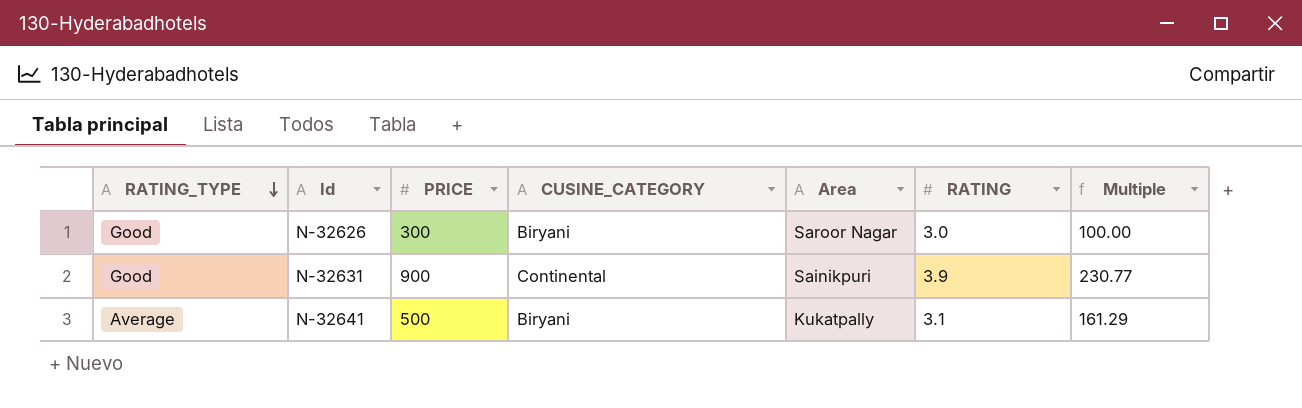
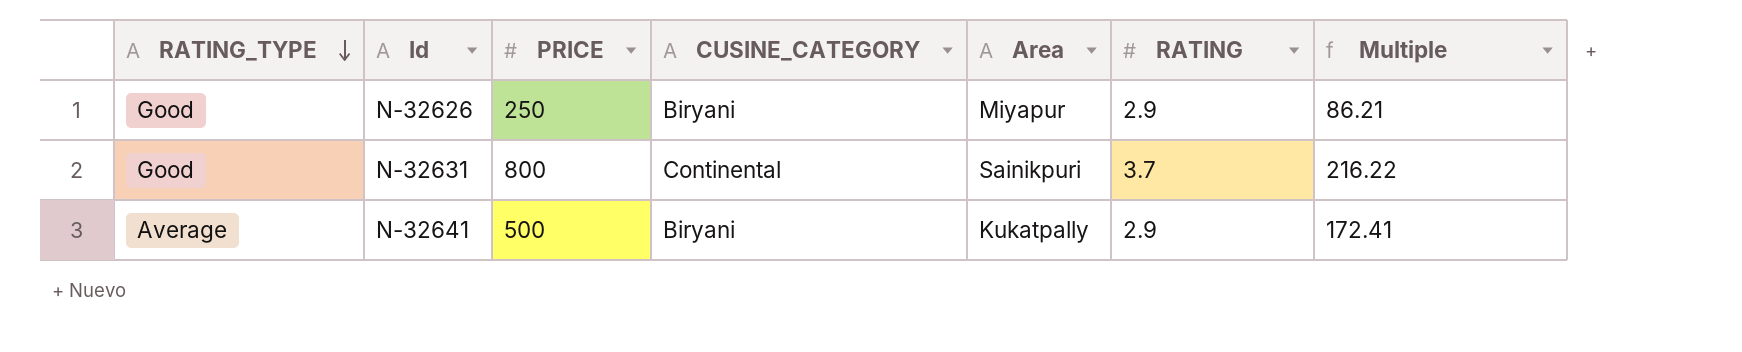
N-32626 | PRICE: 300 -> 250
N-32626 | Area: Saroor Nagar -> Miyapur
N-32626 | RATING: 3.0 -> 2.9
N-32626 | Multiple: 100.00 -> 86.21
N-32631 | PRICE: 900 -> 800
N-32631 | RATING: 3.9 -> 3.7
N-32631 | Multiple: 230.77 -> 216.22
N-32641 | RATING: 3.1 -> 2.9
N-32641 | Multiple: 161.29 -> 172.41

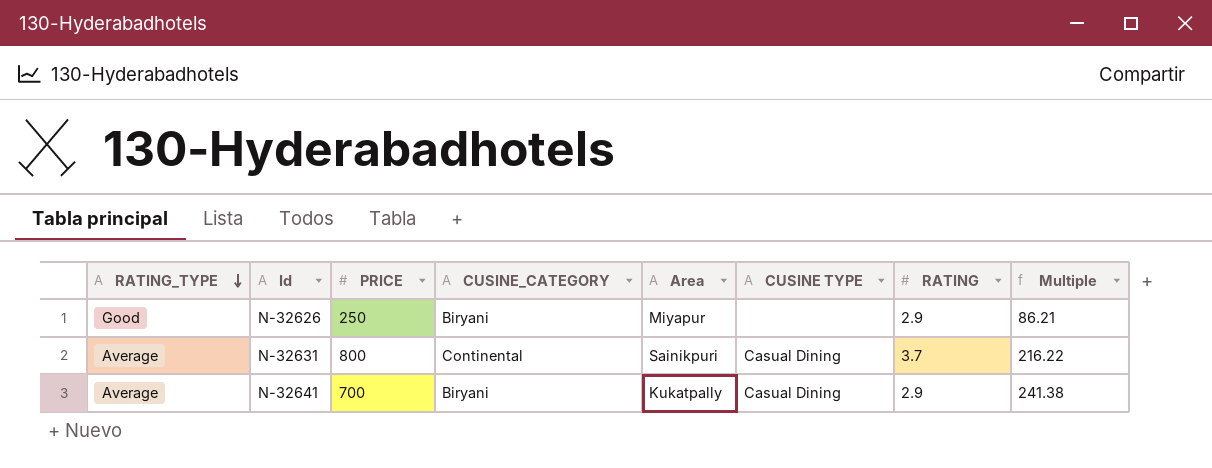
column CUSINE TYPE | position: none -> 6
N-32631 | RATING_TYPE: Good -> Average
N-32641 | PRICE: 500 -> 700
N-32641 | Multiple: 172.41 -> 241.38

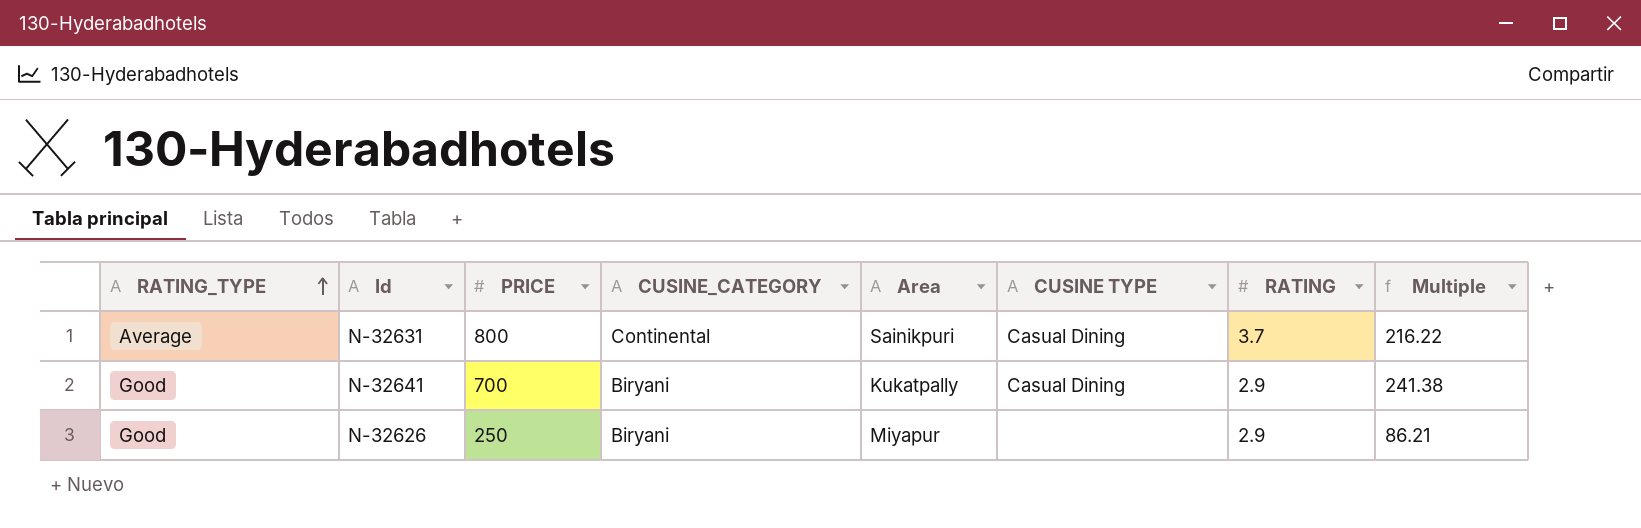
row order: RATING_TYPE descending -> RATING_TYPE ascending
N-32641 | RATING_TYPE: Average -> Good

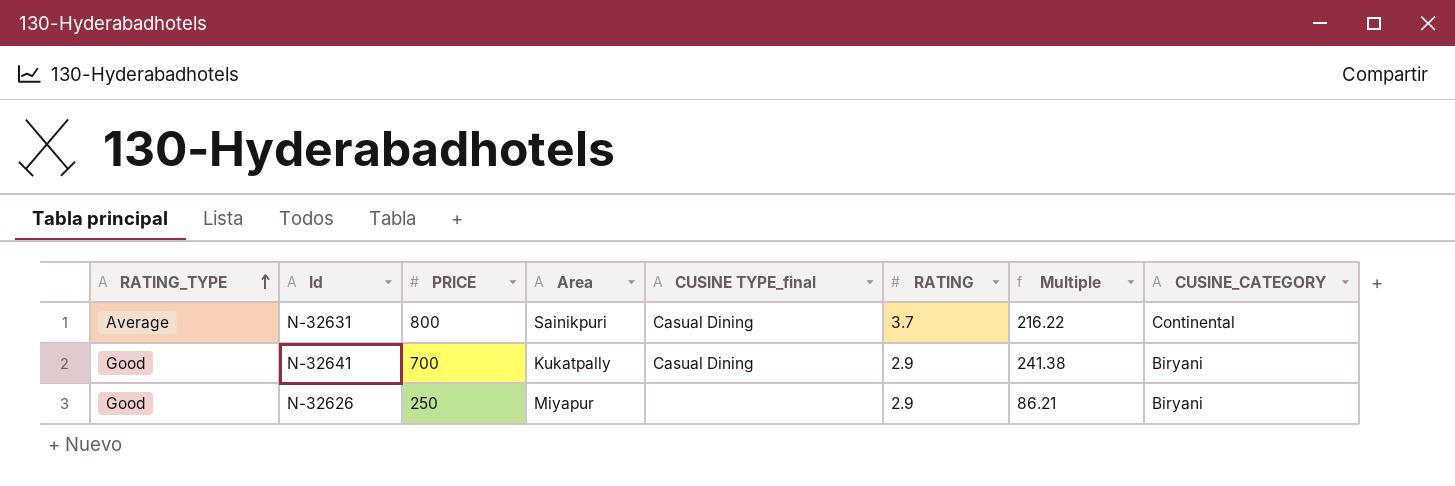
column name: CUSINE TYPE -> CUSINE TYPE_final
column CUSINE_CATEGORY | position: 4 -> 8

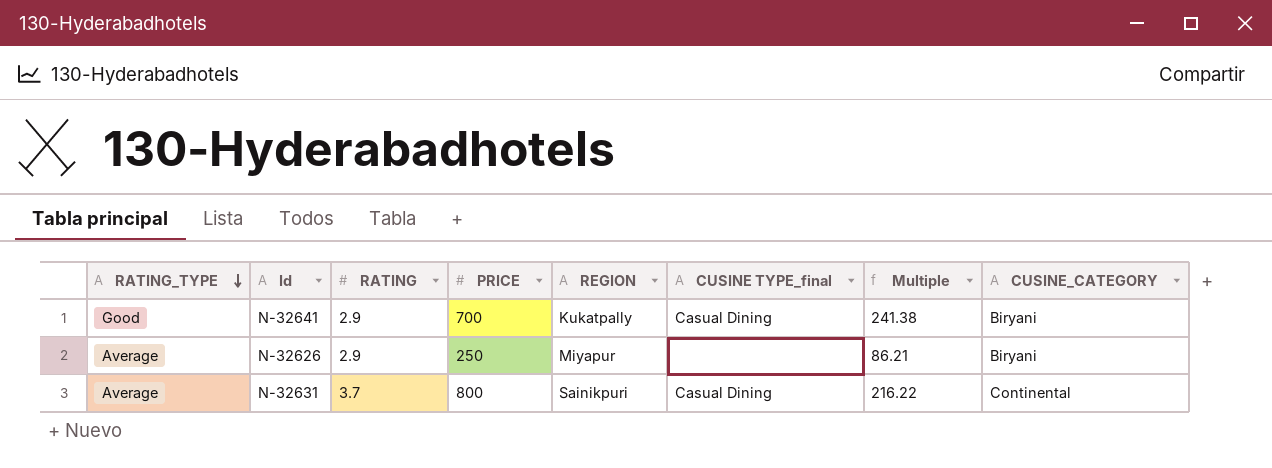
row order: RATING_TYPE ascending -> RATING_TYPE descending
column RATING | position: 6 -> 3
column name: Area -> REGION
N-32626 | RATING_TYPE: Good -> Average

